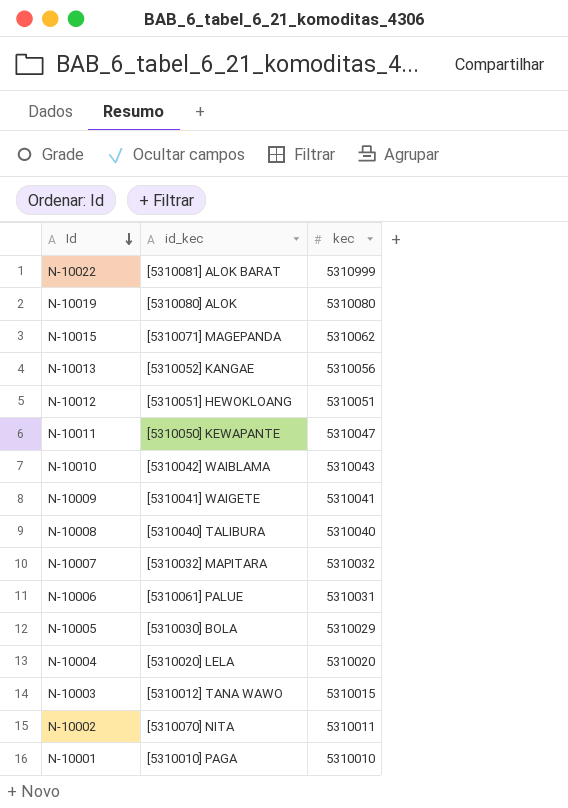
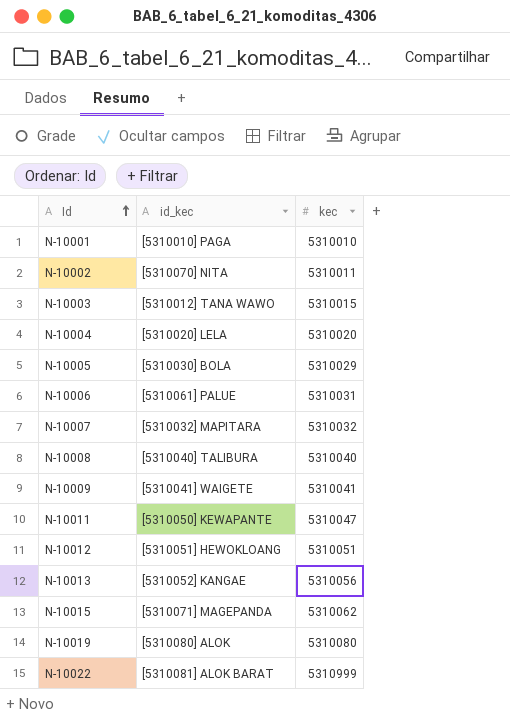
row order: Id descending -> Id ascending
row N-10010: [5310042] WAIBLAMA | 5310043 -> none

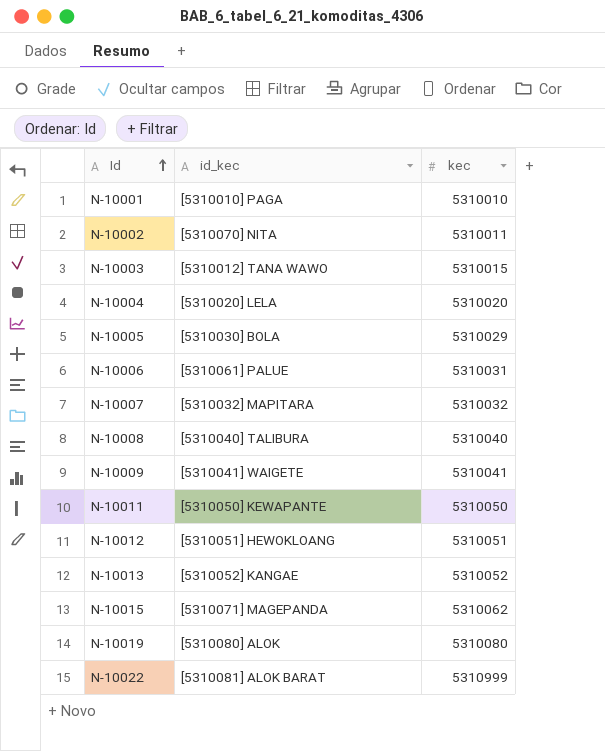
N-10011 | kec: 5310047 -> 5310050
N-10013 | kec: 5310056 -> 5310052

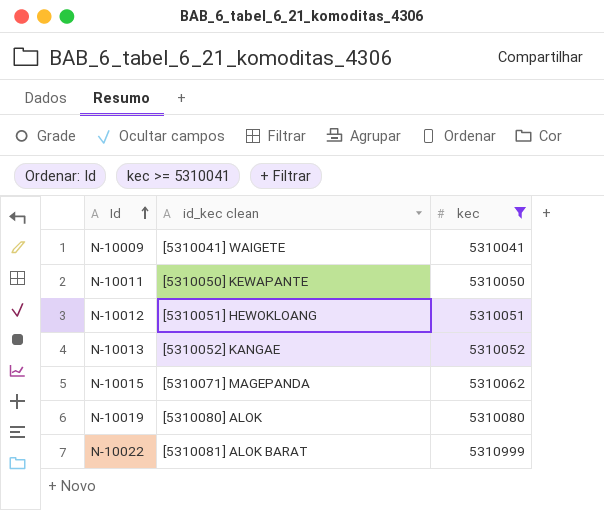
filter: none -> kec >= 5310041
column name: id_kec -> id_kec clean

